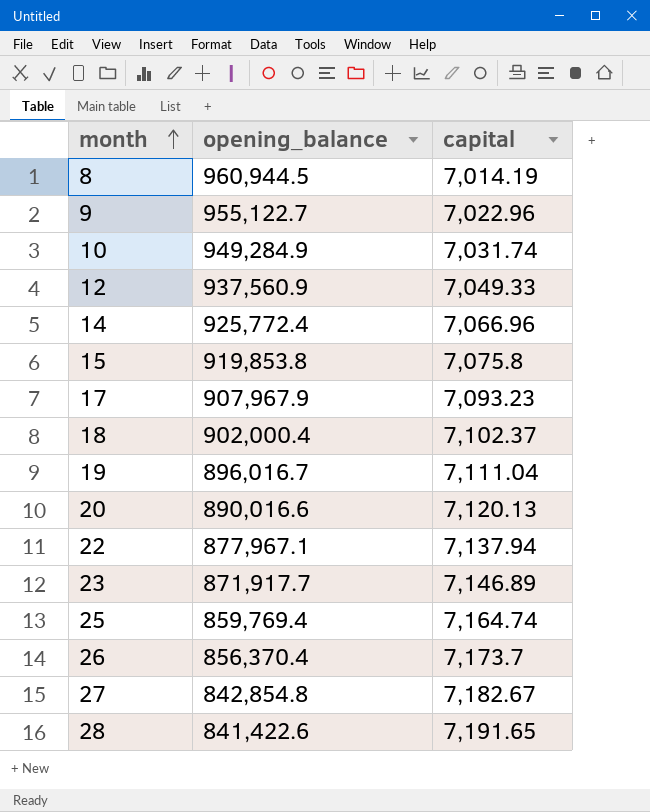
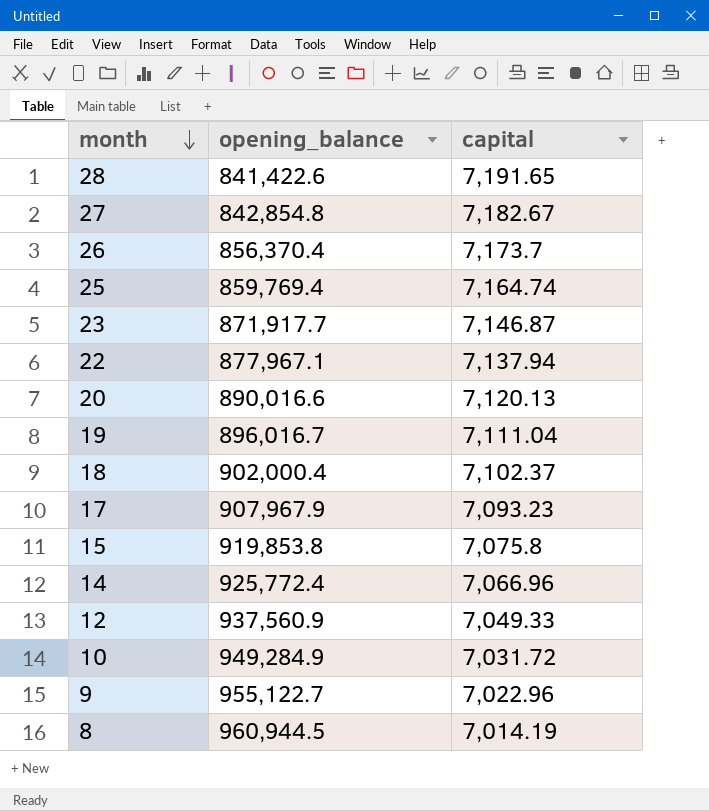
row order: month ascending -> month descending
23 | capital: 7,146.89 -> 7,146.87
10 | capital: 7,031.74 -> 7,031.72

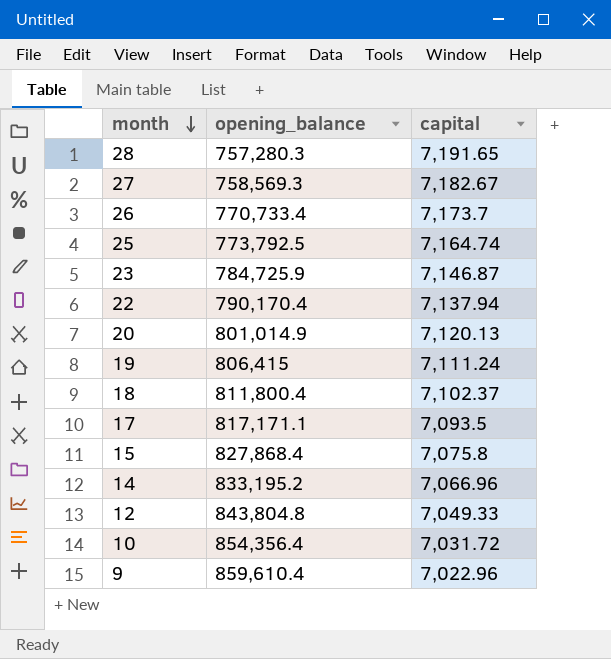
row 8: 960,944.5 | 7,014.19 -> none
28 | opening_balance: 841,422.6 -> 757,280.3
27 | opening_balance: 842,854.8 -> 758,569.3
26 | opening_balance: 856,370.4 -> 770,733.4
25 | opening_balance: 859,769.4 -> 773,792.5
23 | opening_balance: 871,917.7 -> 784,725.9
22 | opening_balance: 877,967.1 -> 790,170.4
20 | opening_balance: 890,016.6 -> 801,014.9
19 | opening_balance: 896,016.7 -> 806,415
19 | capital: 7,111.04 -> 7,111.24
18 | opening_balance: 902,000.4 -> 811,800.4
17 | opening_balance: 907,967.9 -> 817,171.1
17 | capital: 7,093.23 -> 7,093.5
15 | opening_balance: 919,853.8 -> 827,868.4
14 | opening_balance: 925,772.4 -> 833,195.2
12 | opening_balance: 937,560.9 -> 843,804.8
10 | opening_balance: 949,284.9 -> 854,356.4
9 | opening_balance: 955,122.7 -> 859,610.4

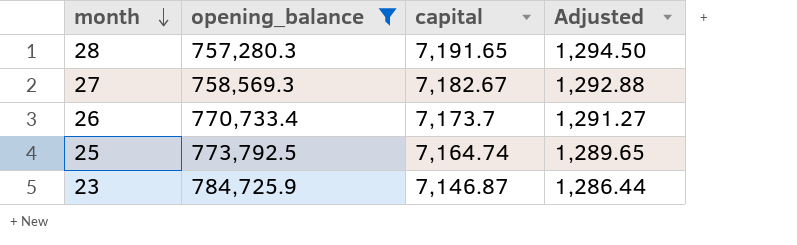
filter: none -> opening_balance <= 784,725.9
column Adjusted | formula: none -> [capital] * 0.18

